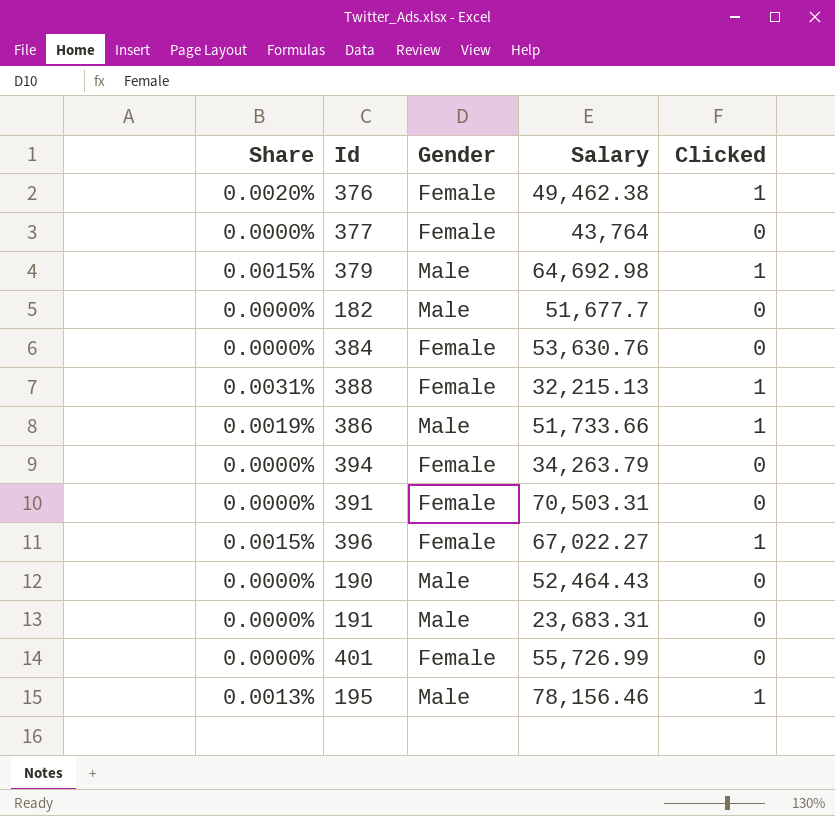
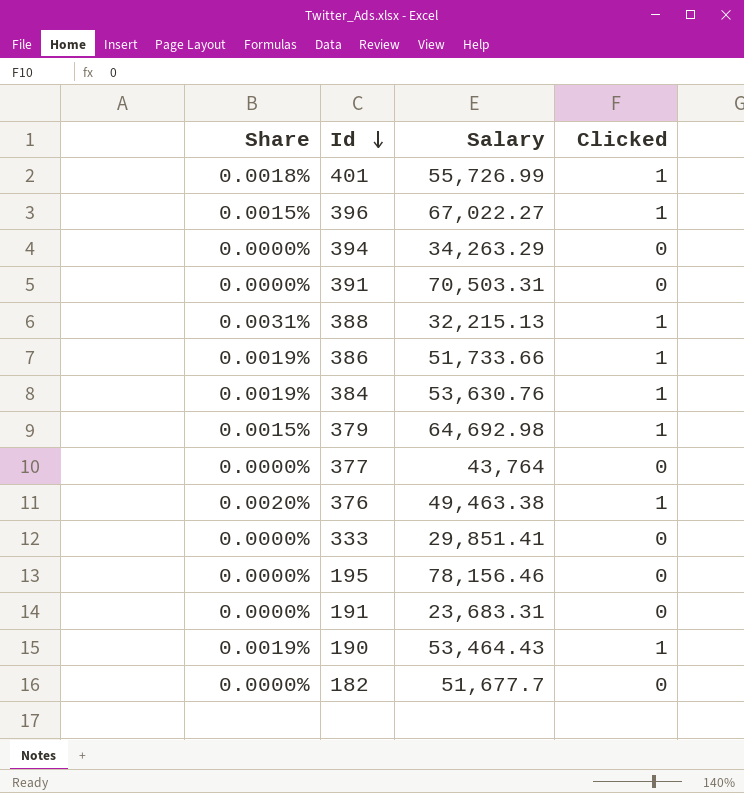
row order: none -> Id descending
column Gender | position: 3 -> none
401 | Share: 0.0000% -> 0.0018%
401 | Clicked: 0 -> 1
394 | Salary: 34,263.79 -> 34,263.29
384 | Share: 0.0000% -> 0.0019%
384 | Clicked: 0 -> 1
376 | Salary: 49,462.38 -> 49,463.38
row 333: none -> 0.0000% | 29,851.41 | 0
195 | Share: 0.0013% -> 0.0000%
195 | Clicked: 1 -> 0
190 | Share: 0.0000% -> 0.0019%
190 | Salary: 52,464.43 -> 53,464.43
190 | Clicked: 0 -> 1

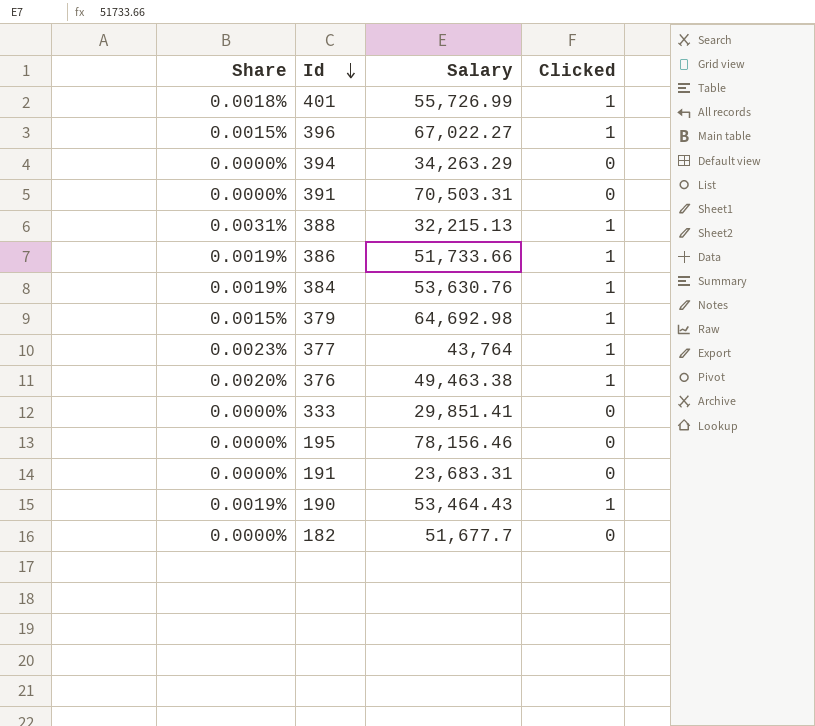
377 | Share: 0.0000% -> 0.0023%
377 | Clicked: 0 -> 1

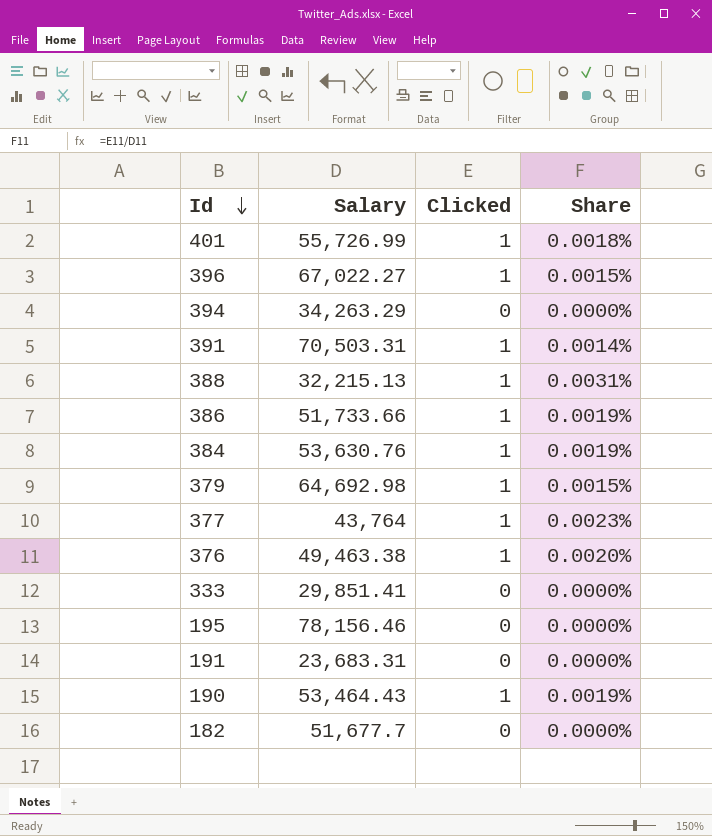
column Share | position: 1 -> 4
391 | Clicked: 0 -> 1
391 | Share: 0.0000% -> 0.0014%

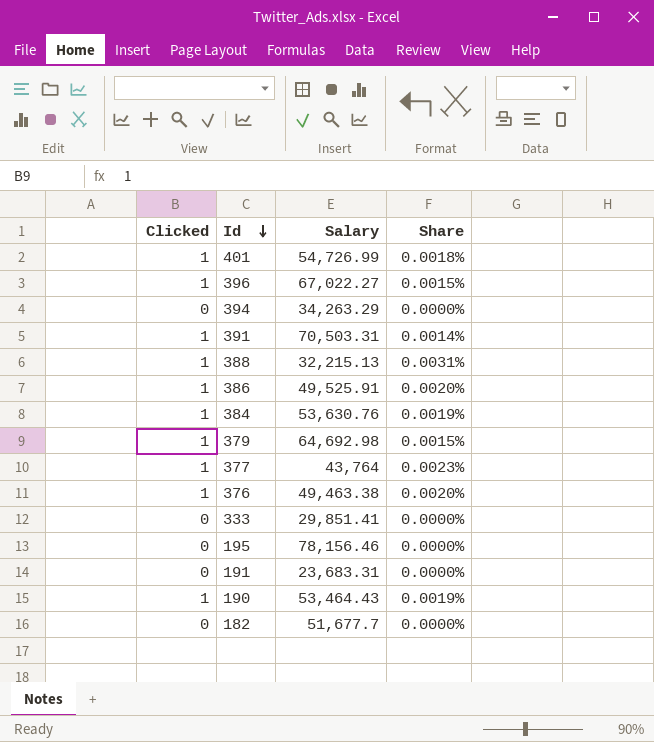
column Clicked | position: 3 -> 1
401 | Salary: 55,726.99 -> 54,726.99
386 | Salary: 51,733.66 -> 49,525.91
386 | Share: 0.0019% -> 0.0020%

